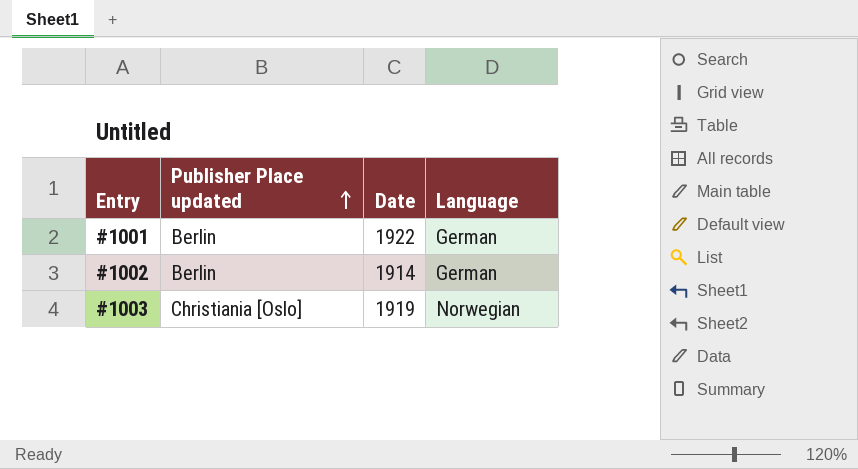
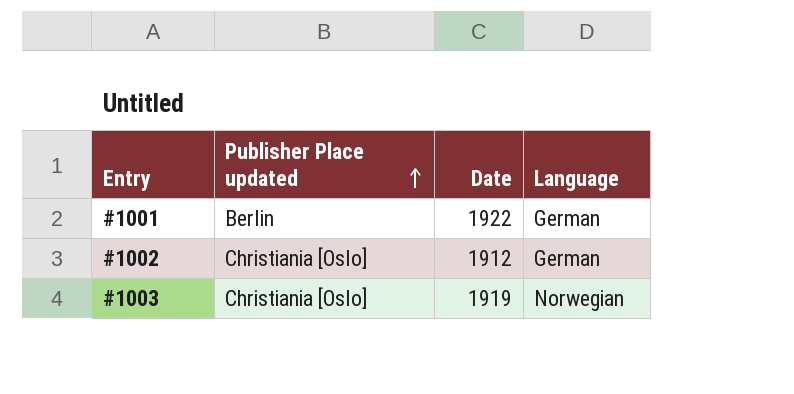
#1002 | Publisher Place updated: Berlin -> Christiania [Oslo]
#1002 | Date: 1914 -> 1912

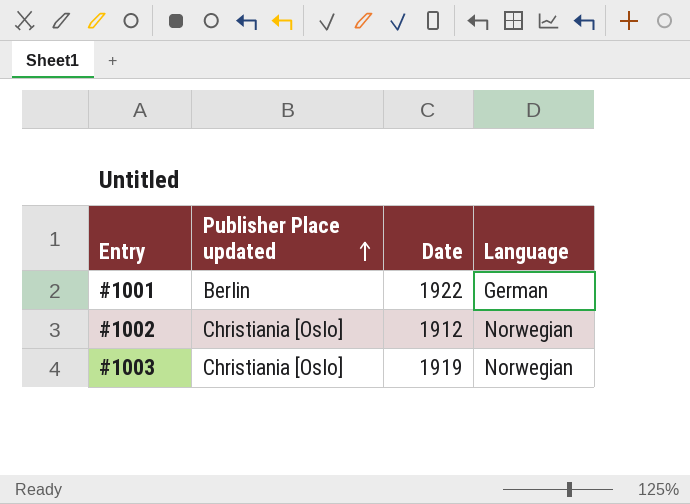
#1002 | Language: German -> Norwegian

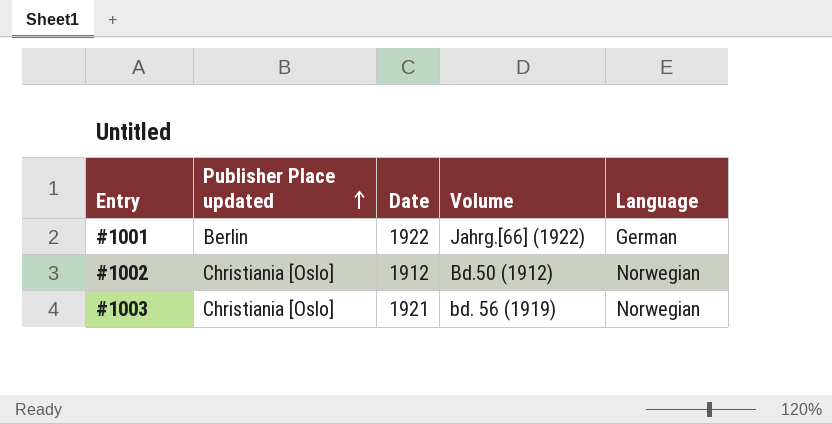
column Volume | position: none -> 4
#1003 | Date: 1919 -> 1921

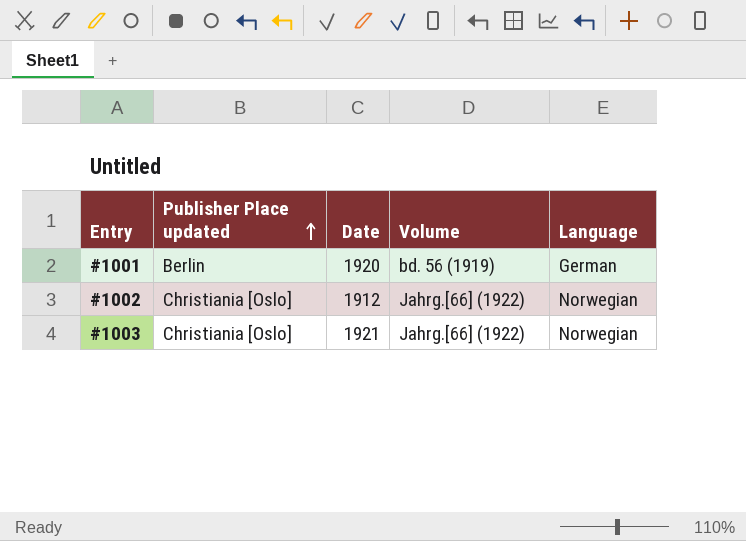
#1001 | Date: 1922 -> 1920
#1001 | Volume: Jahrg.[66] (1922) -> bd. 56 (1919)
#1002 | Volume: Bd.50 (1912) -> Jahrg.[66] (1922)
#1003 | Volume: bd. 56 (1919) -> Jahrg.[66] (1922)

